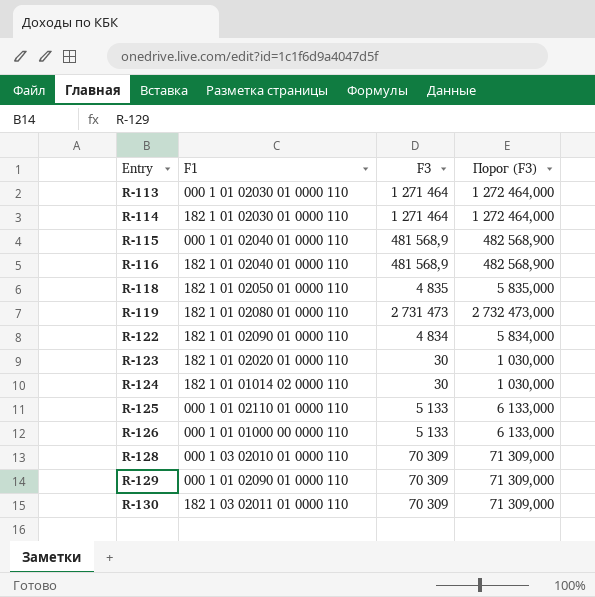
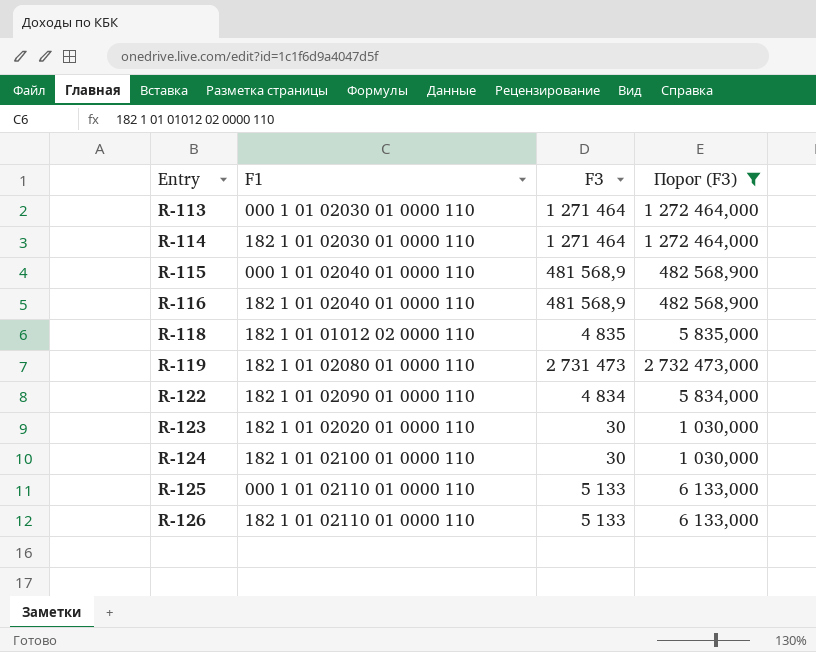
filter: none -> Порог (F3) != 71 309,000
R-118 | F1: 182 1 01 02050 01 0000 110 -> 182 1 01 01012 02 0000 110
R-124 | F1: 182 1 01 01014 02 0000 110 -> 182 1 01 02100 01 0000 110
R-126 | F1: 000 1 01 01000 00 0000 110 -> 182 1 01 02110 01 0000 110

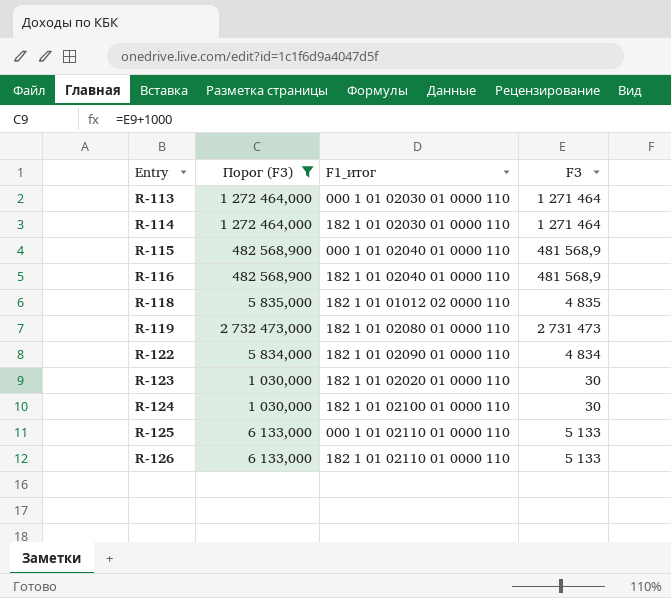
column Порог (F3) | position: 4 -> 2
column name: F1 -> F1_итог

